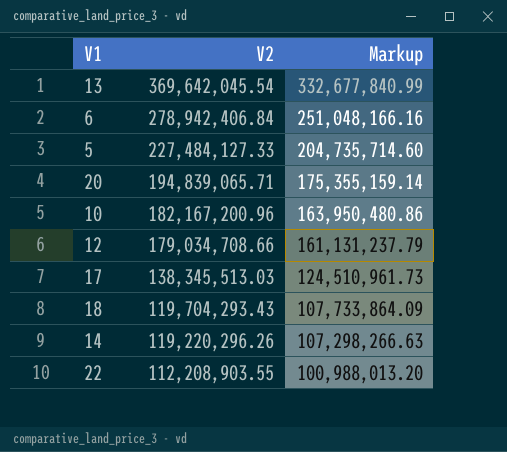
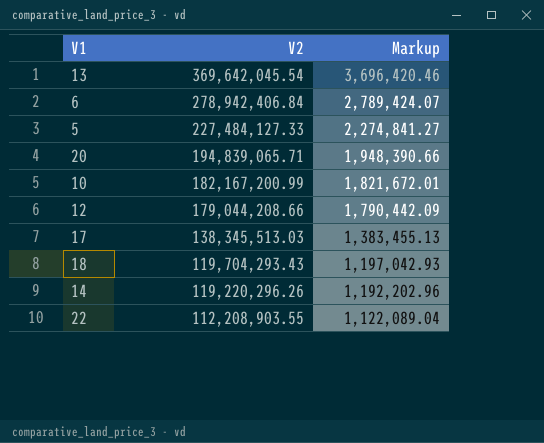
column Markup | formula: [V2] * 0.9 -> [V2] * 0.01
10 | V2: 182,167,200.96 -> 182,167,200.99
12 | V2: 179,034,708.66 -> 179,044,208.66

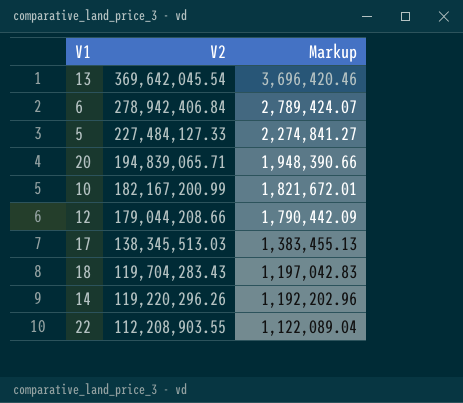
18 | V2: 119,704,293.43 -> 119,704,283.43
18 | Markup: 1,197,042.93 -> 1,197,042.83

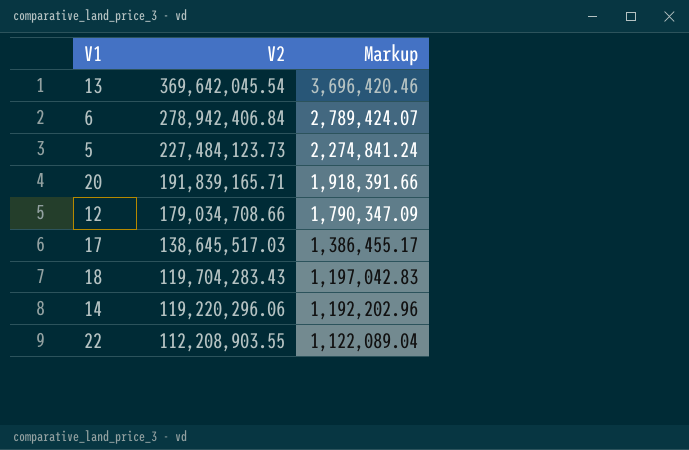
row 10: 182,167,200.99 | 1,821,672.01 -> none
5 | V2: 227,484,127.33 -> 227,484,123.73
5 | Markup: 2,274,841.27 -> 2,274,841.24
20 | V2: 194,839,065.71 -> 191,839,165.71
20 | Markup: 1,948,390.66 -> 1,918,391.66
12 | V2: 179,044,208.66 -> 179,034,708.66
12 | Markup: 1,790,442.09 -> 1,790,347.09
17 | V2: 138,345,513.03 -> 138,645,517.03
17 | Markup: 1,383,455.13 -> 1,386,455.17
14 | V2: 119,220,296.26 -> 119,220,296.06

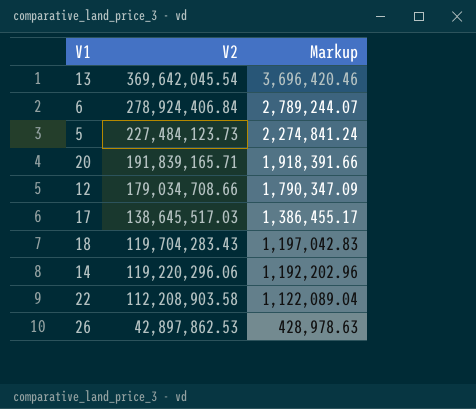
6 | V2: 278,942,406.84 -> 278,924,406.84
6 | Markup: 2,789,424.07 -> 2,789,244.07
22 | V2: 112,208,903.55 -> 112,208,903.58
row 26: none -> 42,897,862.53 | 428,978.63

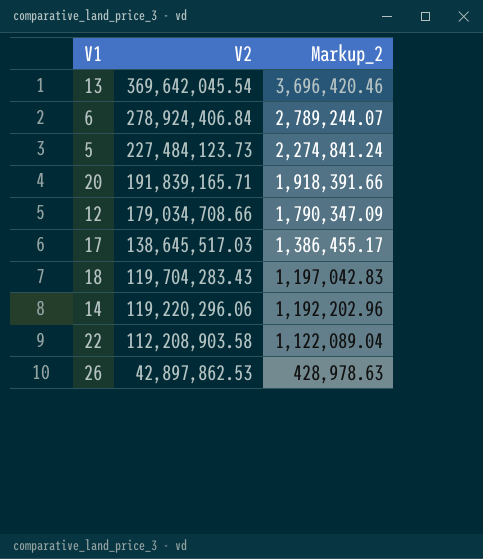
column name: Markup -> Markup_2

